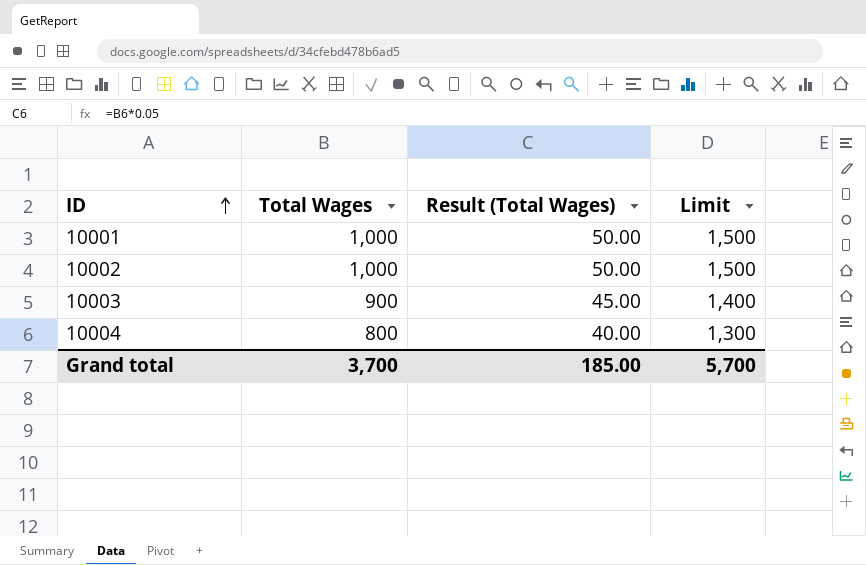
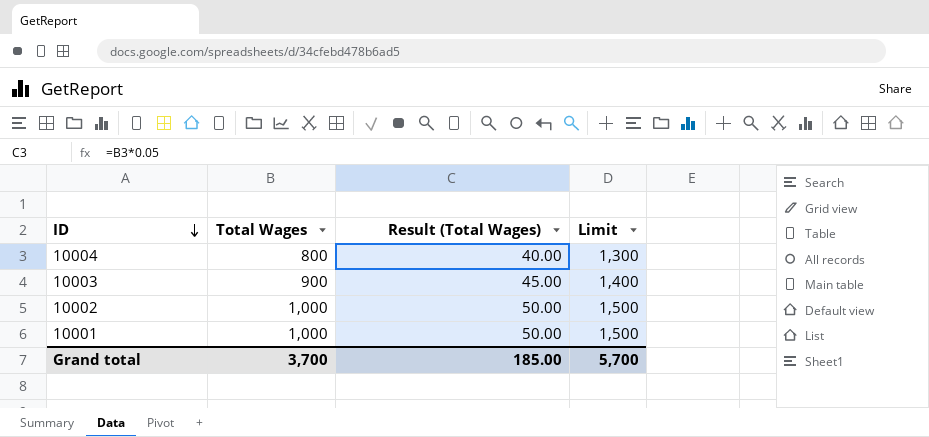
row order: ID ascending -> ID descending

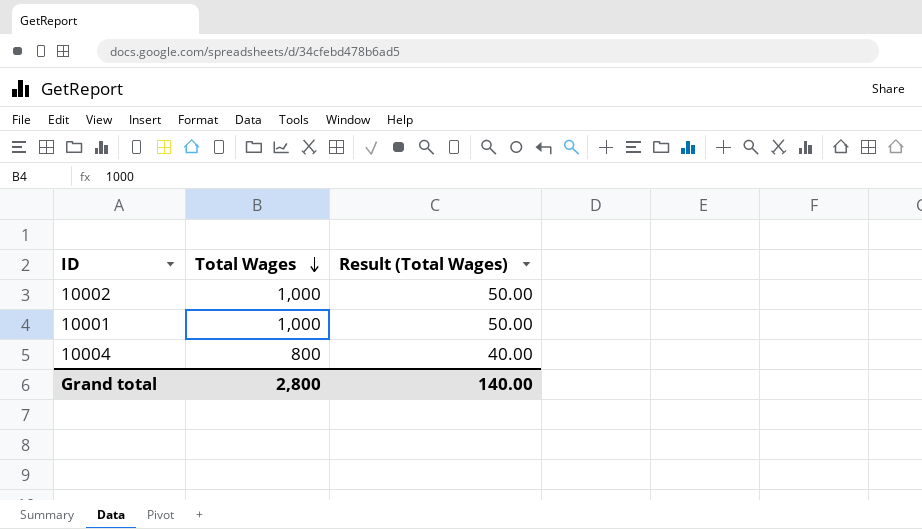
row order: ID descending -> Total Wages descending
column Limit | formula: [Total Wages] + 500 -> none
row 10003: 900 | 45.00 | 1,400 -> none
Grand total | Total Wages: 3,700 -> 2,800
Grand total | Result (Total Wages): 185.00 -> 140.00

